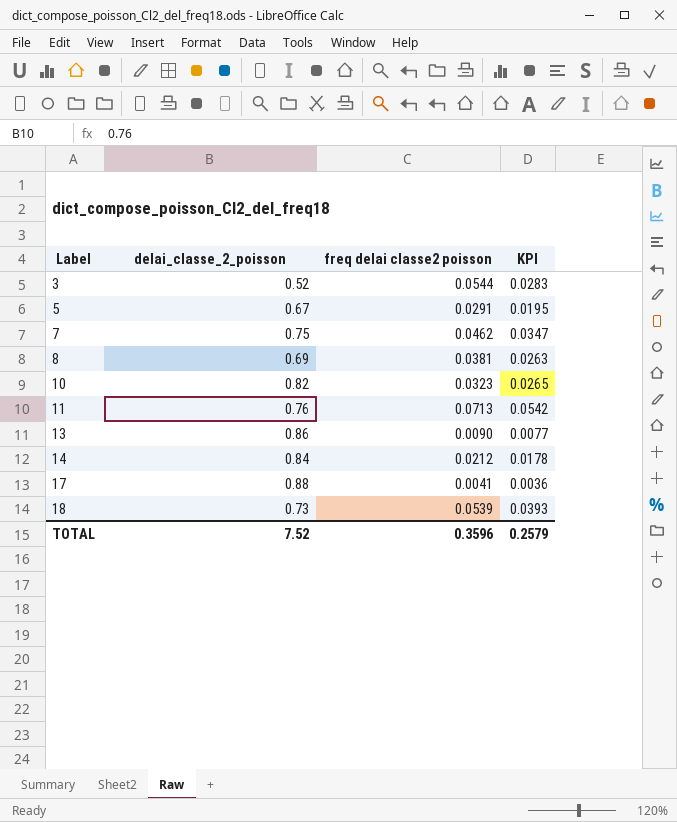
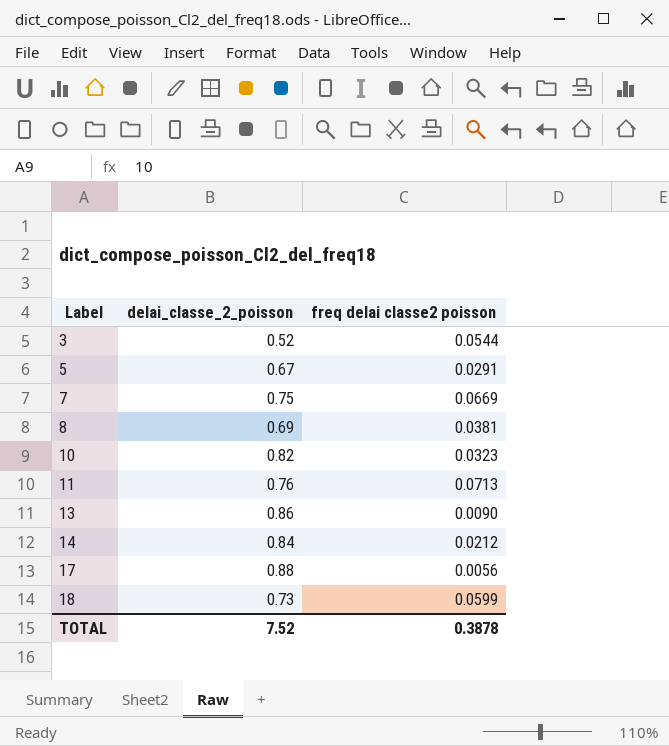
column KPI | formula: [delai_classe_2_poisson] * [freq delai classe2 poisson] -> none
7 | freq delai classe2 poisson: 0.0462 -> 0.0669
17 | freq delai classe2 poisson: 0.0041 -> 0.0056
18 | freq delai classe2 poisson: 0.0539 -> 0.0599
TOTAL | freq delai classe2 poisson: 0.3596 -> 0.3878

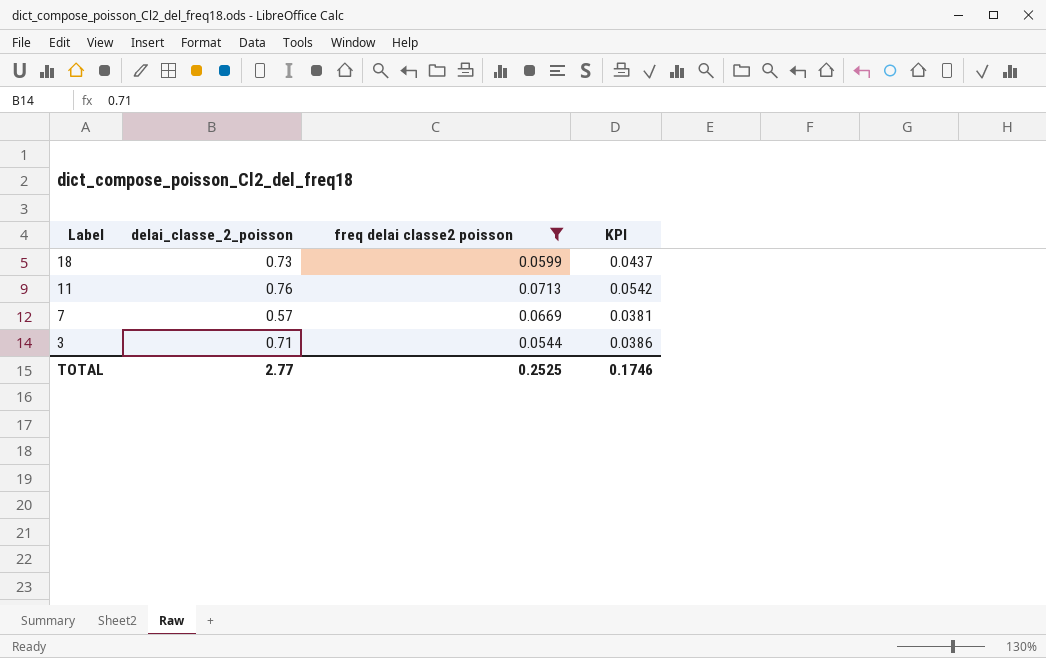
filter: none -> freq delai classe2 poisson >= 0.0544
row order: Label ascending -> Label descending
column KPI | formula: none -> [delai_classe_2_poisson] * [freq delai classe2 poisson]
7 | delai_classe_2_poisson: 0.75 -> 0.57
3 | delai_classe_2_poisson: 0.52 -> 0.71
TOTAL | delai_classe_2_poisson: 7.52 -> 2.77
TOTAL | freq delai classe2 poisson: 0.3878 -> 0.2525

